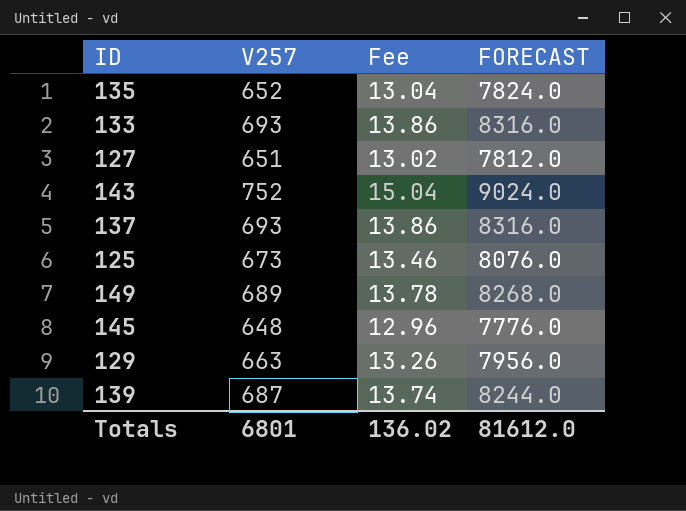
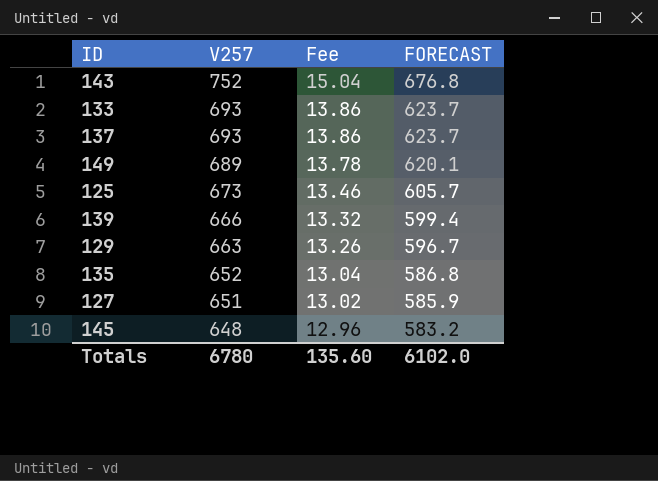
row order: none -> V257 descending
column FORECAST | formula: [V257] * 12 -> [V257] * 0.9
139 | V257: 687 -> 666
139 | Fee: 13.74 -> 13.32
Totals | V257: 6801 -> 6780
Totals | Fee: 136.02 -> 135.60
Totals | FORECAST: 81612.0 -> 6102.0

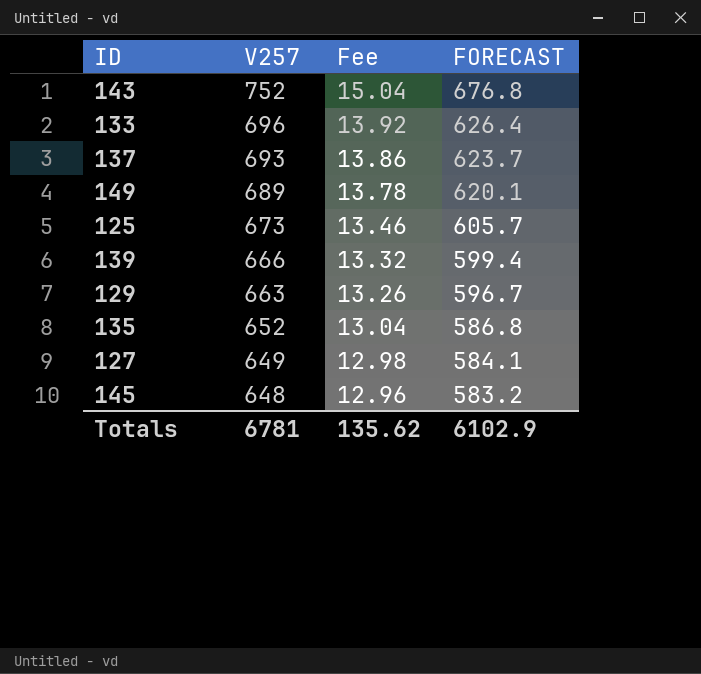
133 | V257: 693 -> 696
133 | Fee: 13.86 -> 13.92
133 | FORECAST: 623.7 -> 626.4
127 | V257: 651 -> 649
127 | Fee: 13.02 -> 12.98
127 | FORECAST: 585.9 -> 584.1
Totals | V257: 6780 -> 6781
Totals | Fee: 135.60 -> 135.62
Totals | FORECAST: 6102.0 -> 6102.9

